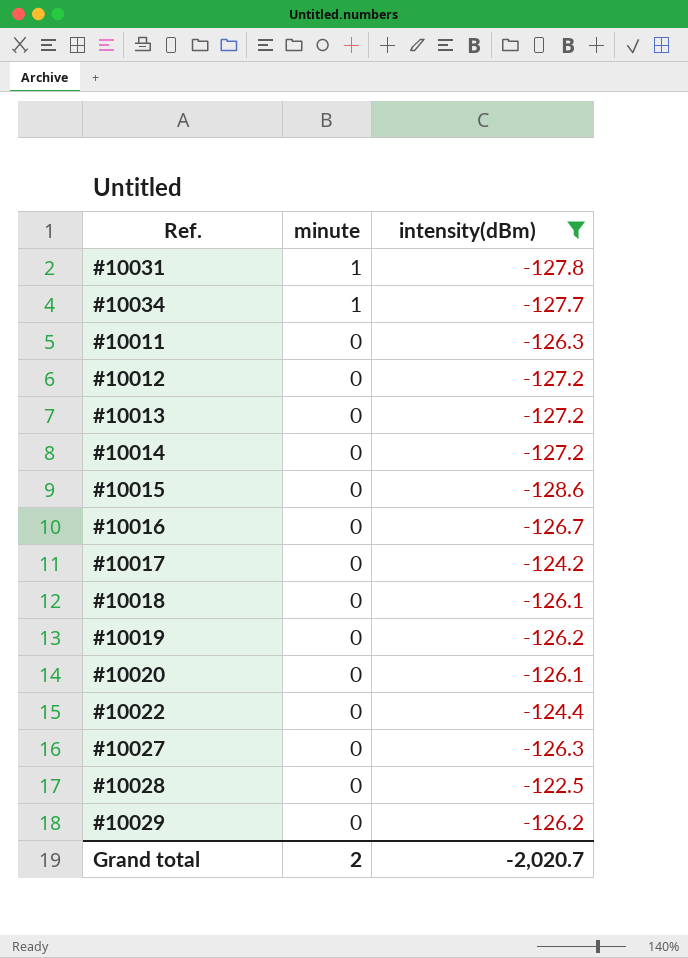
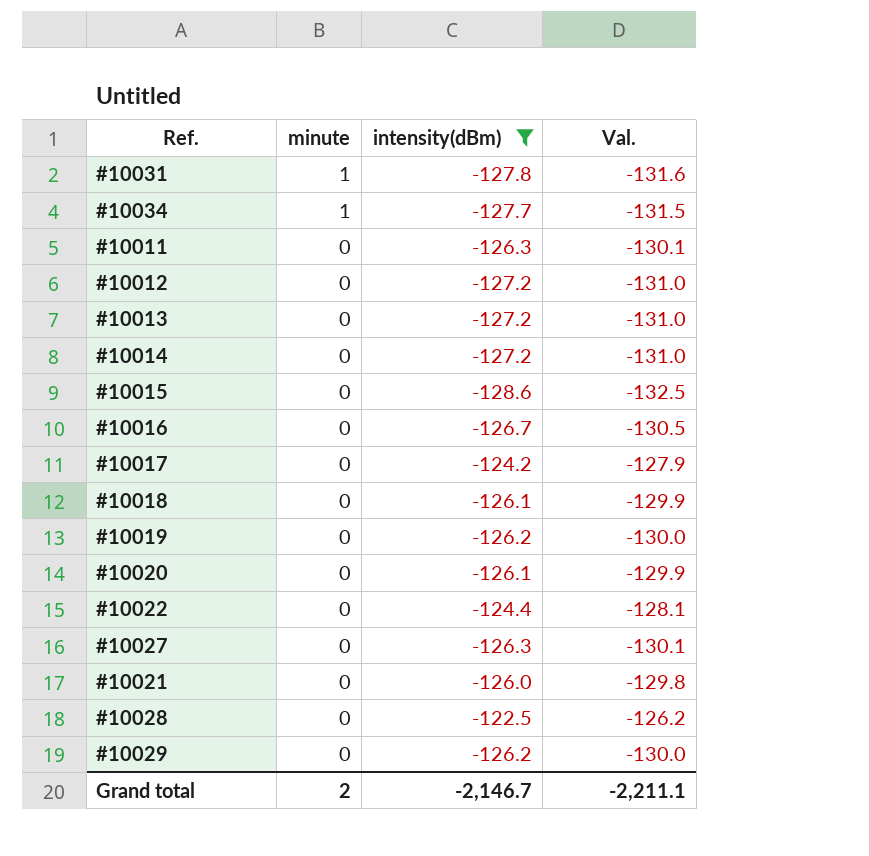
column Val. | formula: none -> [intensity(dBm)] * 1.03
row #10021: none -> 0 | -126.0 | -129.8
Grand total | intensity(dBm): -2,020.7 -> -2,146.7

